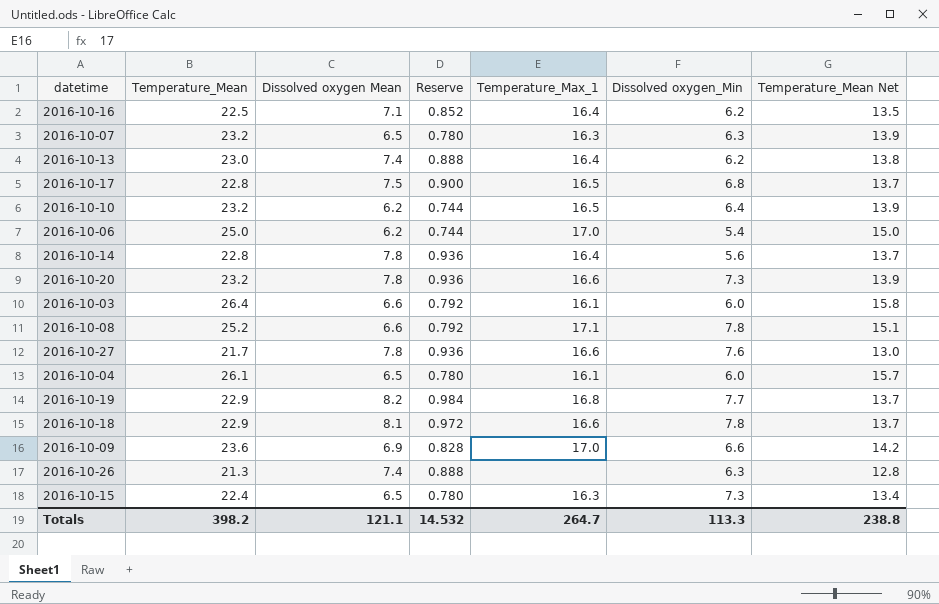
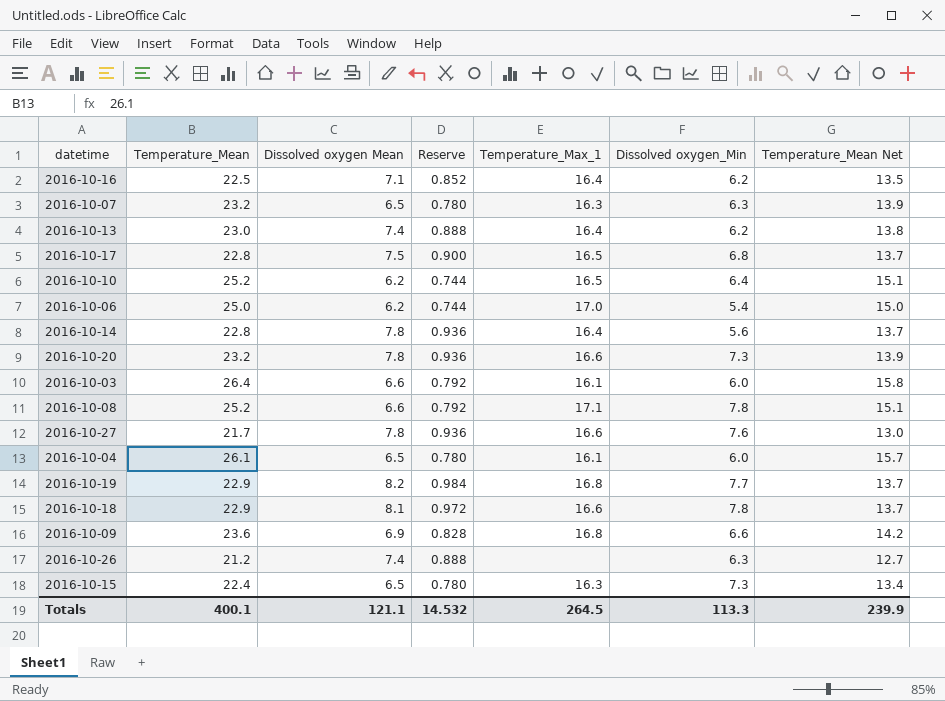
2016-10-10 | Temperature_Mean: 23.2 -> 25.2
2016-10-10 | Temperature_Mean Net: 13.9 -> 15.1
2016-10-09 | Temperature_Max_1: 17.0 -> 16.8
2016-10-26 | Temperature_Mean: 21.3 -> 21.2
2016-10-26 | Temperature_Mean Net: 12.8 -> 12.7
Totals | Temperature_Mean: 398.2 -> 400.1
Totals | Temperature_Max_1: 264.7 -> 264.5
Totals | Temperature_Mean Net: 238.8 -> 239.9

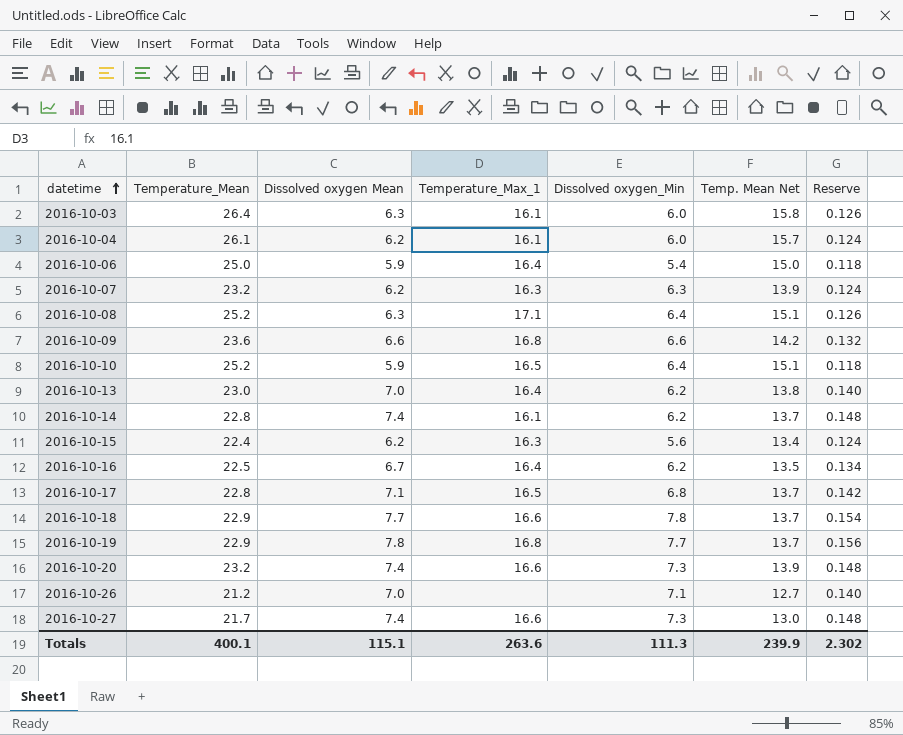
row order: none -> datetime ascending
column name: Temperature_Mean Net -> Temp. Mean Net
column Reserve | formula: [Dissolved oxygen Mean] * 0.12 -> [Dissolved oxygen Mean] * 0.02
column Reserve | position: 4 -> 7
2016-10-03 | Dissolved oxygen Mean: 6.6 -> 6.3
2016-10-04 | Dissolved oxygen Mean: 6.5 -> 6.2
2016-10-06 | Dissolved oxygen Mean: 6.2 -> 5.9
2016-10-06 | Temperature_Max_1: 17.0 -> 16.4
2016-10-07 | Dissolved oxygen Mean: 6.5 -> 6.2
2016-10-08 | Dissolved oxygen Mean: 6.6 -> 6.3
2016-10-08 | Dissolved oxygen_Min: 7.8 -> 6.4
2016-10-09 | Dissolved oxygen Mean: 6.9 -> 6.6
2016-10-10 | Dissolved oxygen Mean: 6.2 -> 5.9
2016-10-13 | Dissolved oxygen Mean: 7.4 -> 7.0
2016-10-14 | Dissolved oxygen Mean: 7.8 -> 7.4
2016-10-14 | Temperature_Max_1: 16.4 -> 16.1
2016-10-14 | Dissolved oxygen_Min: 5.6 -> 6.2
2016-10-15 | Dissolved oxygen Mean: 6.5 -> 6.2
2016-10-15 | Dissolved oxygen_Min: 7.3 -> 5.6
2016-10-16 | Dissolved oxygen Mean: 7.1 -> 6.7
2016-10-17 | Dissolved oxygen Mean: 7.5 -> 7.1
2016-10-18 | Dissolved oxygen Mean: 8.1 -> 7.7
2016-10-19 | Dissolved oxygen Mean: 8.2 -> 7.8
2016-10-20 | Dissolved oxygen Mean: 7.8 -> 7.4
2016-10-26 | Dissolved oxygen Mean: 7.4 -> 7.0
2016-10-26 | Dissolved oxygen_Min: 6.3 -> 7.1
2016-10-27 | Dissolved oxygen Mean: 7.8 -> 7.4
2016-10-27 | Dissolved oxygen_Min: 7.6 -> 7.3
Totals | Dissolved oxygen Mean: 121.1 -> 115.1
Totals | Temperature_Max_1: 264.5 -> 263.6
Totals | Dissolved oxygen_Min: 113.3 -> 111.3
Totals | Reserve: 14.532 -> 2.302

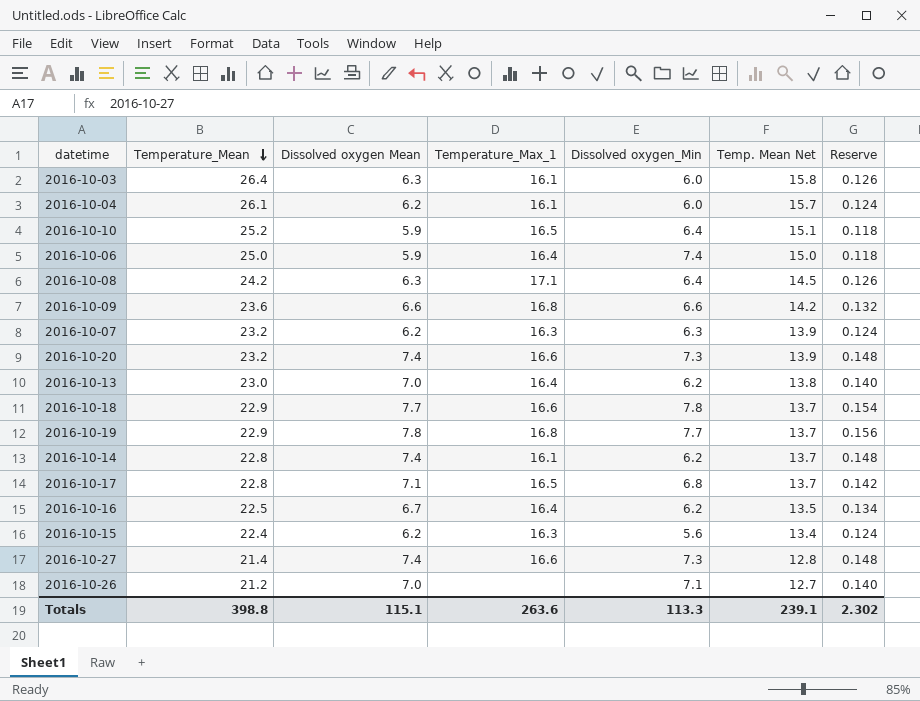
row order: datetime ascending -> Temperature_Mean descending
2016-10-06 | Dissolved oxygen_Min: 5.4 -> 7.4
2016-10-08 | Temperature_Mean: 25.2 -> 24.2
2016-10-08 | Temp. Mean Net: 15.1 -> 14.5
2016-10-27 | Temperature_Mean: 21.7 -> 21.4
2016-10-27 | Temp. Mean Net: 13.0 -> 12.8
Totals | Temperature_Mean: 400.1 -> 398.8
Totals | Dissolved oxygen_Min: 111.3 -> 113.3
Totals | Temp. Mean Net: 239.9 -> 239.1

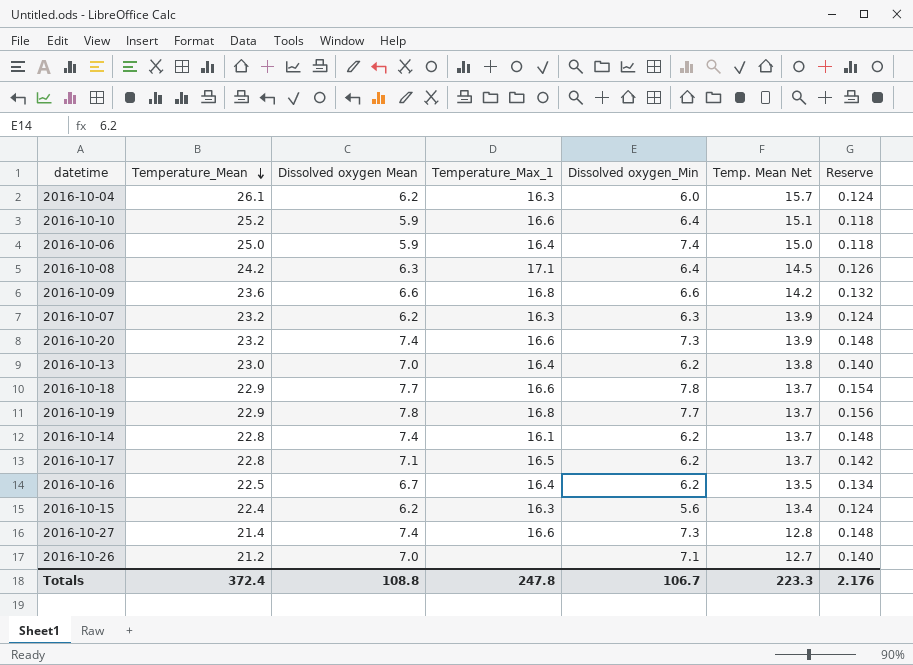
row 2016-10-03: 26.4 | 6.3 | 16.1 | 6.0 | 15.8 | 0.126 -> none
2016-10-04 | Temperature_Max_1: 16.1 -> 16.3
2016-10-10 | Temperature_Max_1: 16.5 -> 16.6
2016-10-17 | Dissolved oxygen_Min: 6.8 -> 6.2
Totals | Temperature_Mean: 398.8 -> 372.4
Totals | Dissolved oxygen Mean: 115.1 -> 108.8
Totals | Temperature_Max_1: 263.6 -> 247.8
Totals | Dissolved oxygen_Min: 113.3 -> 106.7
Totals | Temp. Mean Net: 239.1 -> 223.3
Totals | Reserve: 2.302 -> 2.176

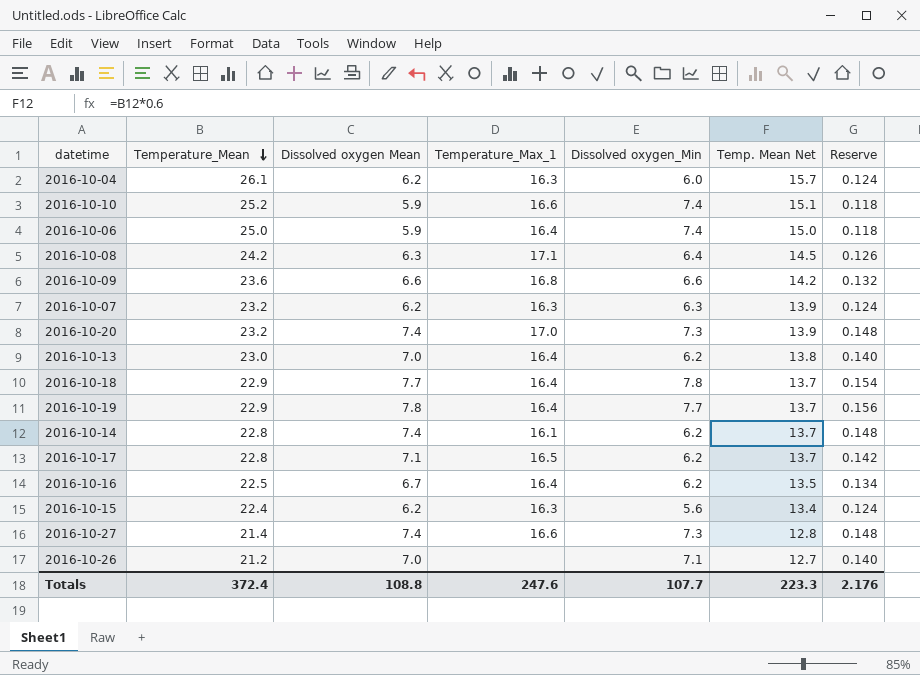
2016-10-10 | Dissolved oxygen_Min: 6.4 -> 7.4
2016-10-20 | Temperature_Max_1: 16.6 -> 17.0
2016-10-18 | Temperature_Max_1: 16.6 -> 16.4
2016-10-19 | Temperature_Max_1: 16.8 -> 16.4
Totals | Temperature_Max_1: 247.8 -> 247.6
Totals | Dissolved oxygen_Min: 106.7 -> 107.7

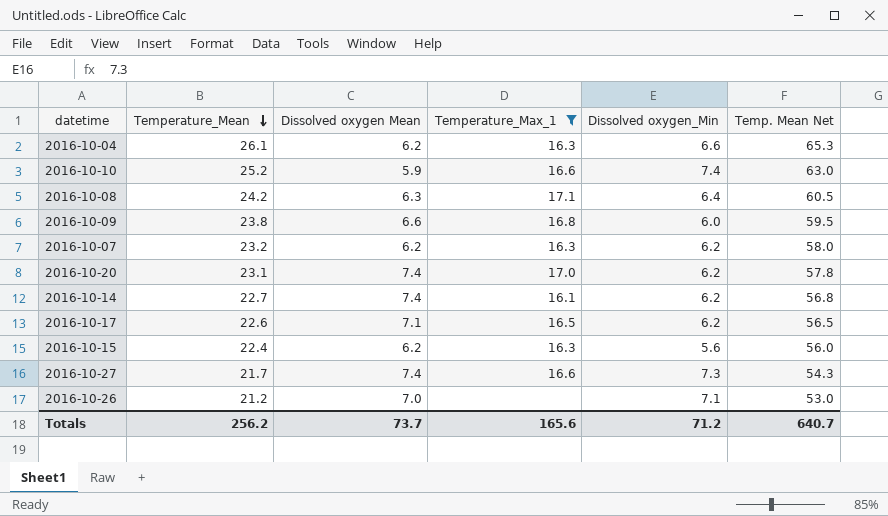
filter: none -> Temperature_Max_1 != 16.4
column Reserve | formula: [Dissolved oxygen Mean] * 0.02 -> none
column Temp. Mean Net | formula: [Temperature_Mean] * 0.6 -> [Temperature_Mean] * 2.5
2016-10-04 | Dissolved oxygen_Min: 6.0 -> 6.6
2016-10-09 | Temperature_Mean: 23.6 -> 23.8
2016-10-09 | Dissolved oxygen_Min: 6.6 -> 6.0
2016-10-07 | Dissolved oxygen_Min: 6.3 -> 6.2
2016-10-20 | Temperature_Mean: 23.2 -> 23.1
2016-10-20 | Dissolved oxygen_Min: 7.3 -> 6.2
2016-10-14 | Temperature_Mean: 22.8 -> 22.7
2016-10-17 | Temperature_Mean: 22.8 -> 22.6
2016-10-27 | Temperature_Mean: 21.4 -> 21.7
Totals | Temperature_Mean: 372.4 -> 256.2
Totals | Dissolved oxygen Mean: 108.8 -> 73.7
Totals | Temperature_Max_1: 247.6 -> 165.6
Totals | Dissolved oxygen_Min: 107.7 -> 71.2
Totals | Temp. Mean Net: 223.3 -> 640.7

